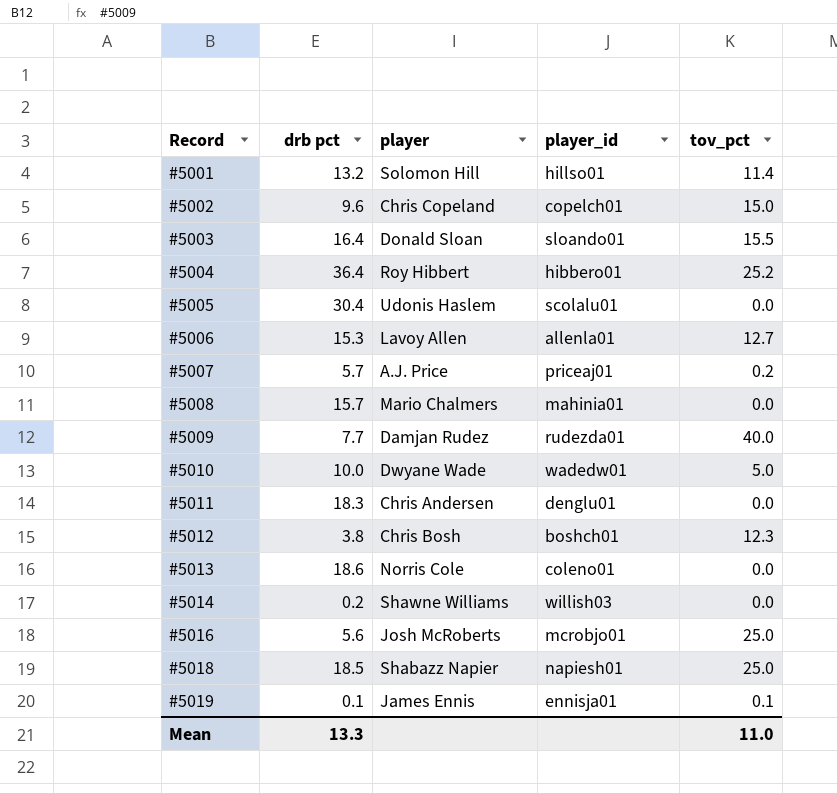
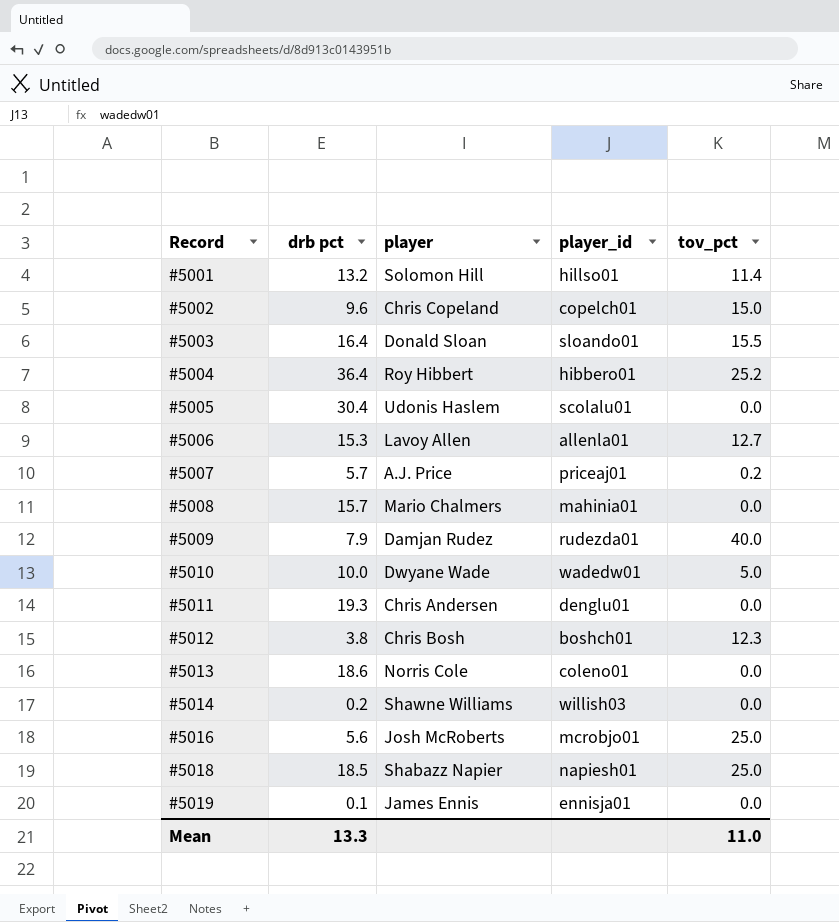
#5009 | drb pct: 7.7 -> 7.9
#5011 | drb pct: 18.3 -> 19.3
#5019 | tov_pct: 0.1 -> 0.0

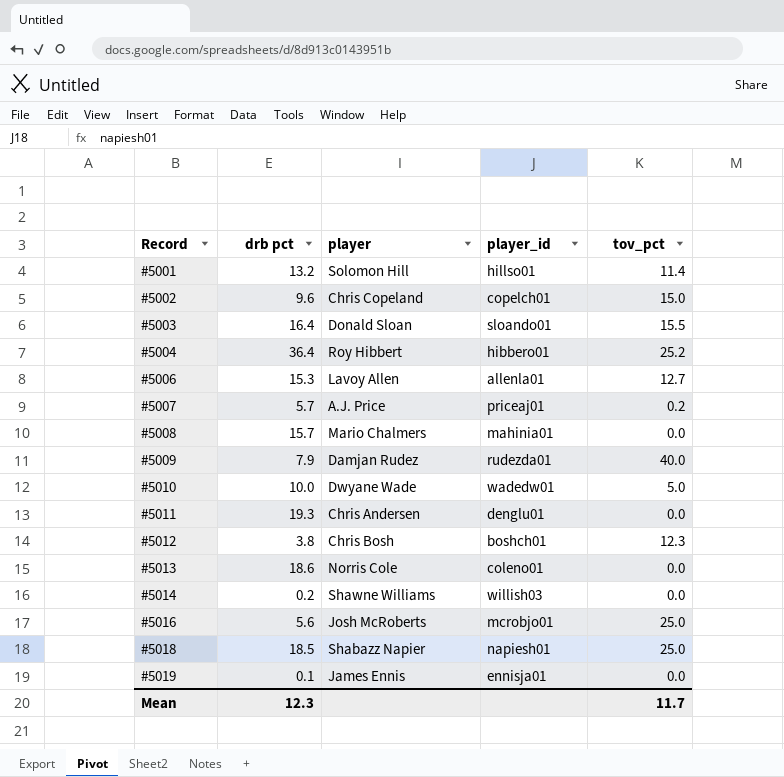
row #5005: 30.4 | Udonis Haslem | scolalu01 | 0.0 -> none
Mean | drb pct: 13.3 -> 12.3
Mean | tov_pct: 11.0 -> 11.7

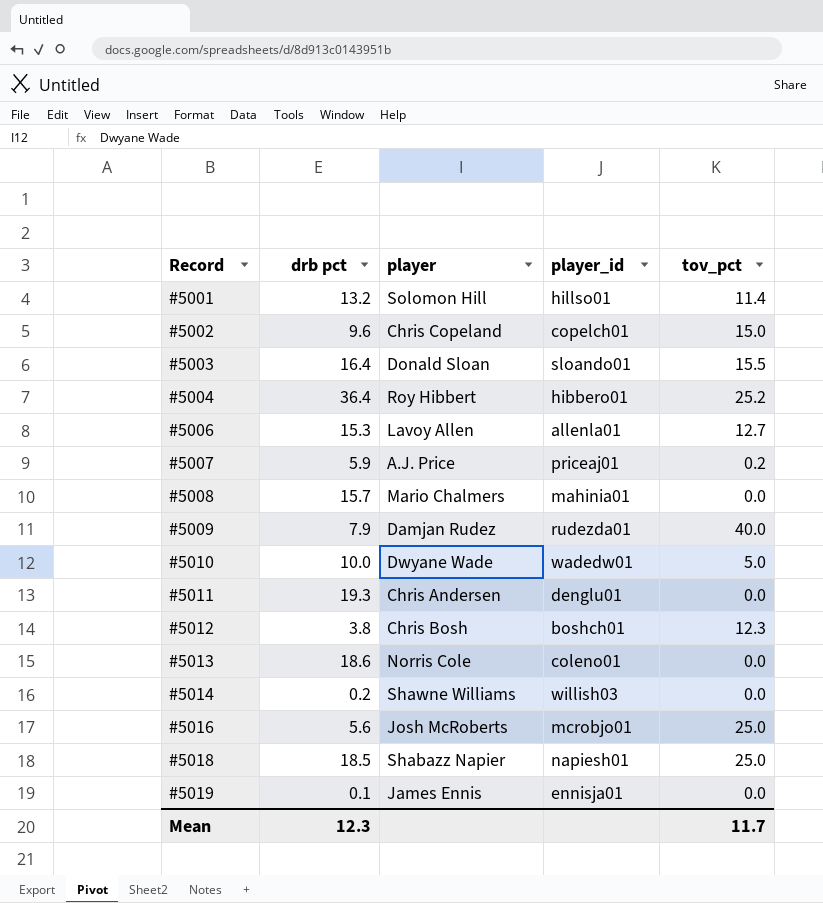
#5007 | drb pct: 5.7 -> 5.9

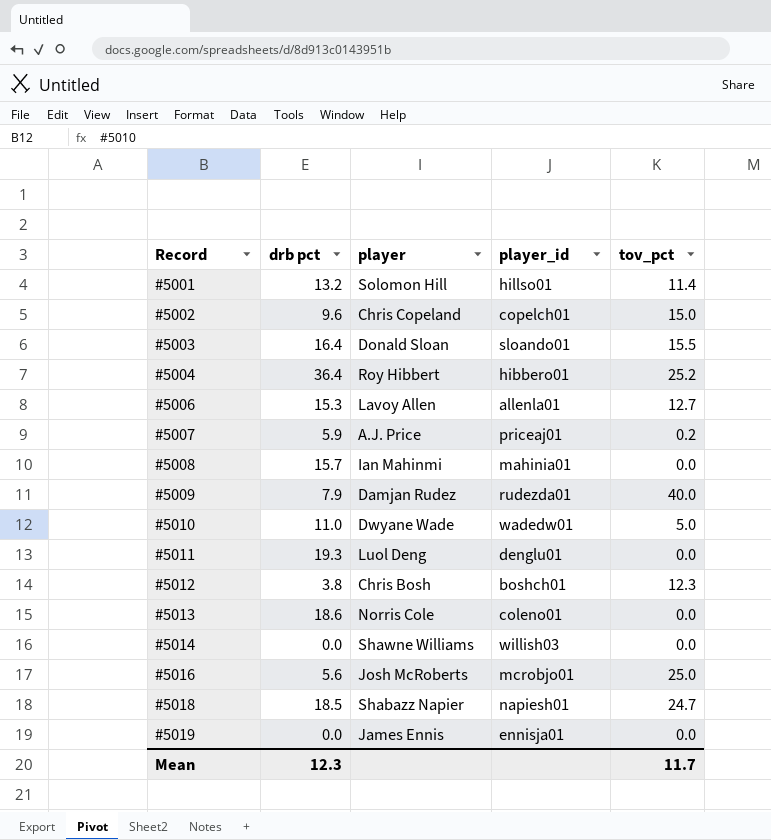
#5008 | player: Mario Chalmers -> Ian Mahinmi
#5010 | drb pct: 10.0 -> 11.0
#5011 | player: Chris Andersen -> Luol Deng
#5014 | drb pct: 0.2 -> 0.0
#5018 | tov_pct: 25.0 -> 24.7
#5019 | drb pct: 0.1 -> 0.0

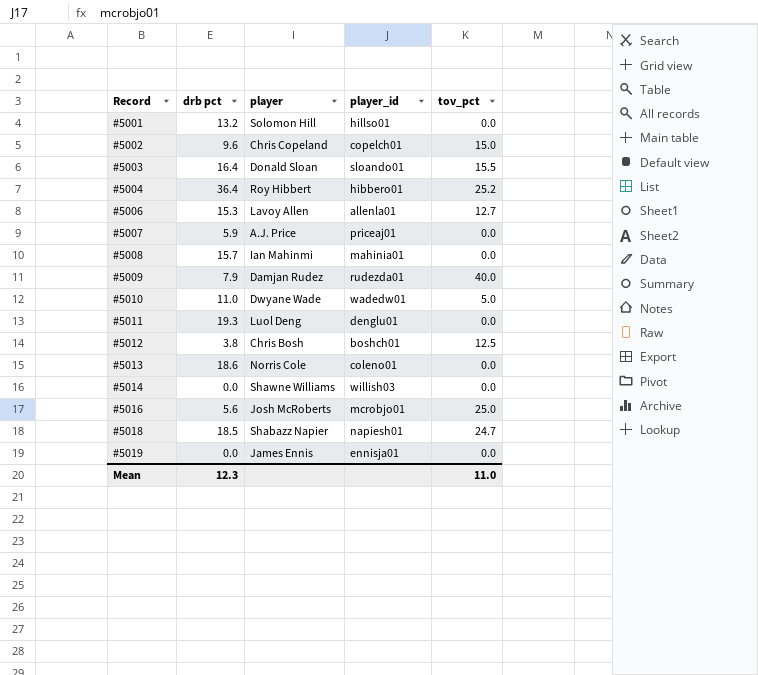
#5001 | tov_pct: 11.4 -> 0.0
#5007 | tov_pct: 0.2 -> 0.0
#5012 | tov_pct: 12.3 -> 12.5
Mean | tov_pct: 11.7 -> 11.0

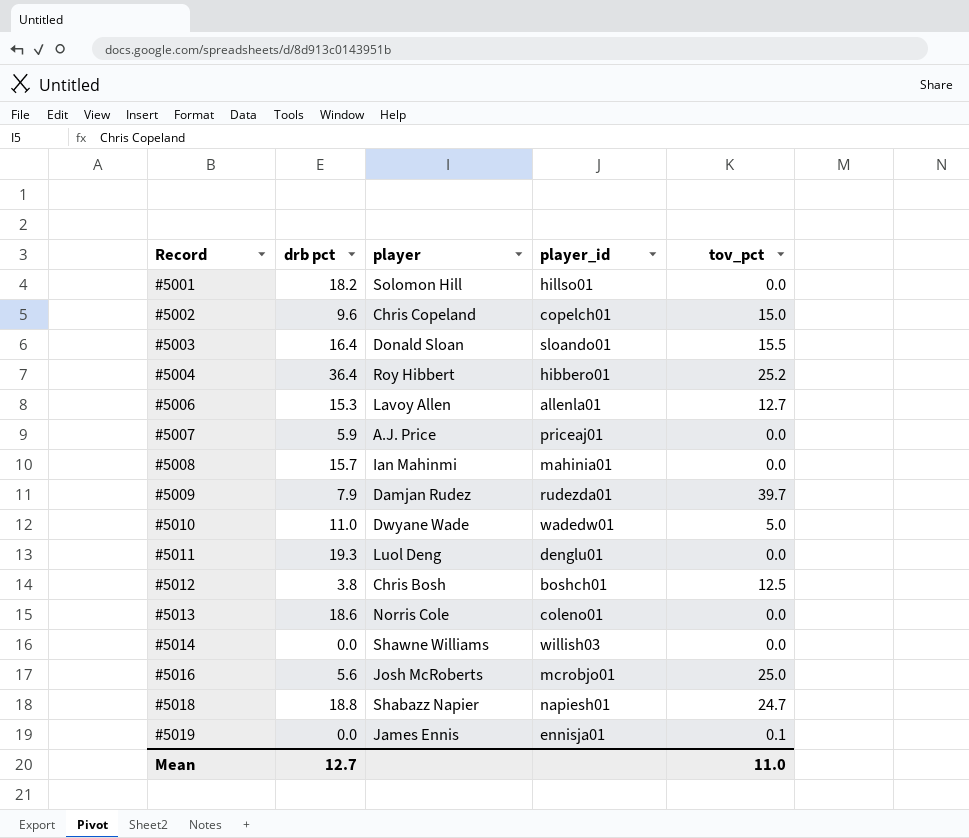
#5001 | drb pct: 13.2 -> 18.2
#5009 | tov_pct: 40.0 -> 39.7
#5018 | drb pct: 18.5 -> 18.8
#5019 | tov_pct: 0.0 -> 0.1
Mean | drb pct: 12.3 -> 12.7

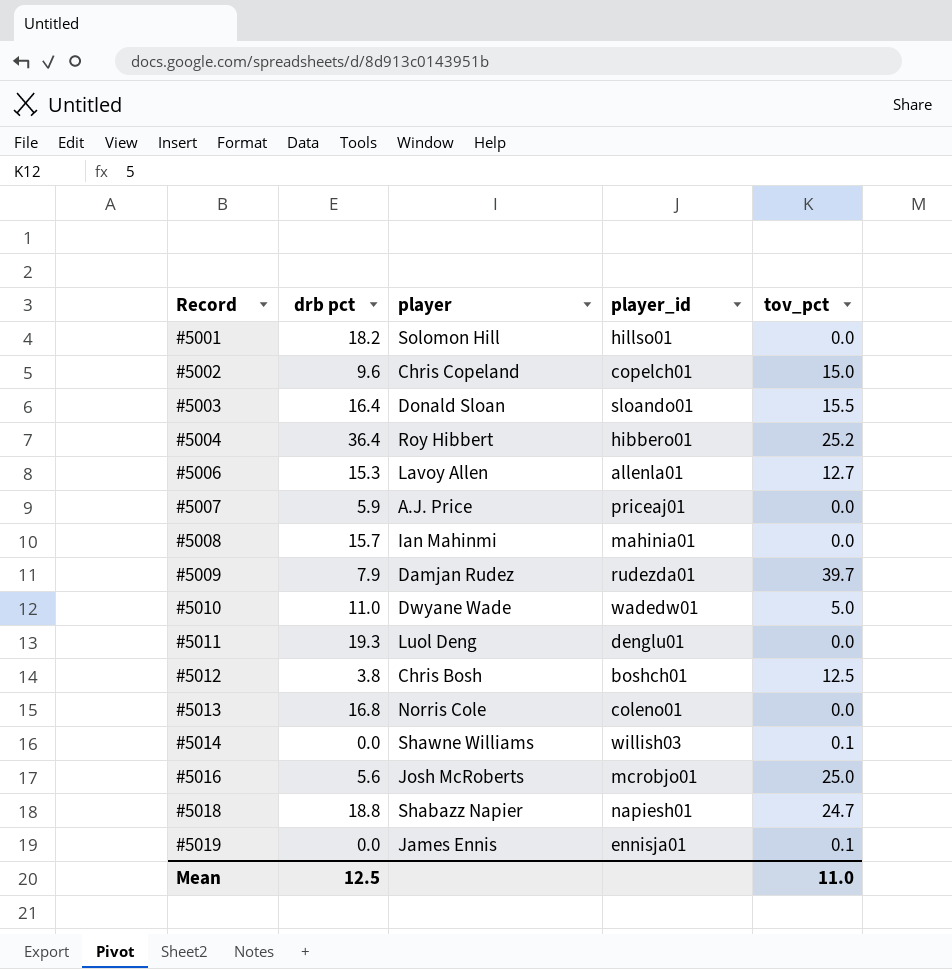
#5013 | drb pct: 18.6 -> 16.8
#5014 | tov_pct: 0.0 -> 0.1
Mean | drb pct: 12.7 -> 12.5

